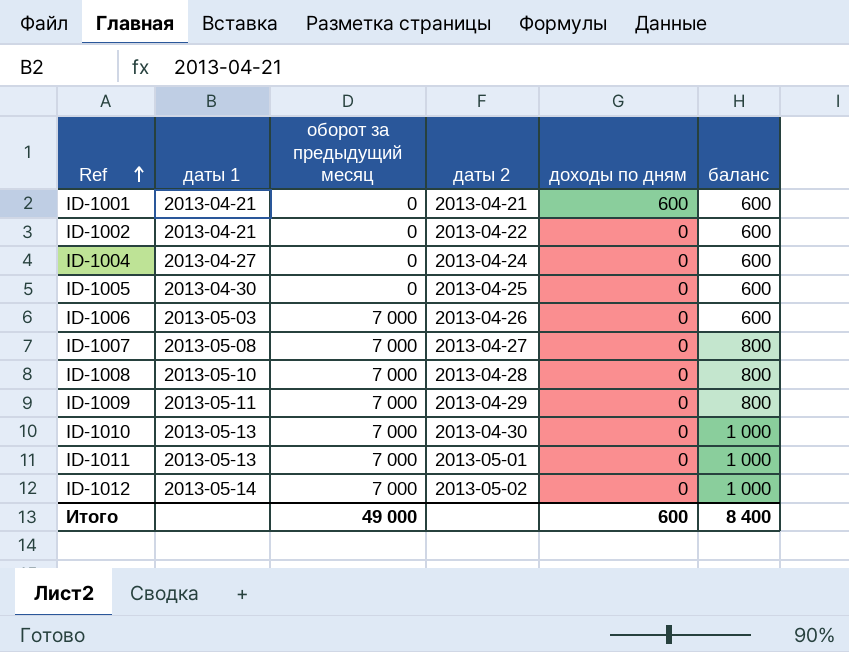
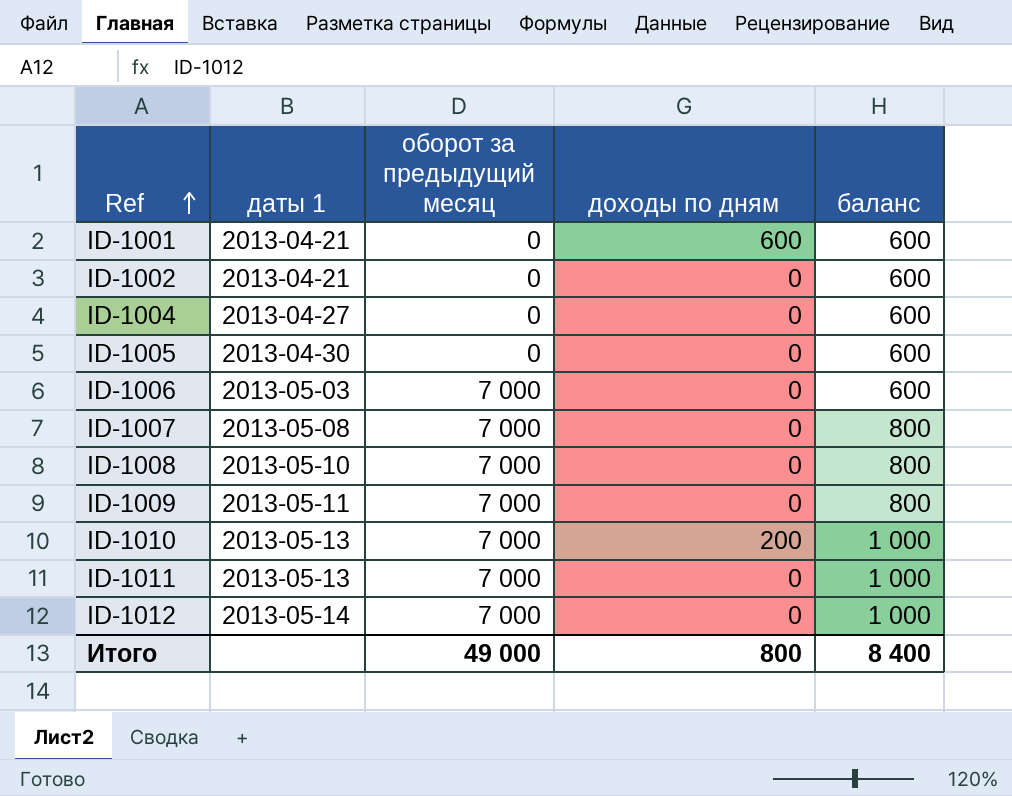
column даты 2 | position: 4 -> none
ID-1010 | доходы по дням: 0 -> 200
Итого | доходы по дням: 600 -> 800

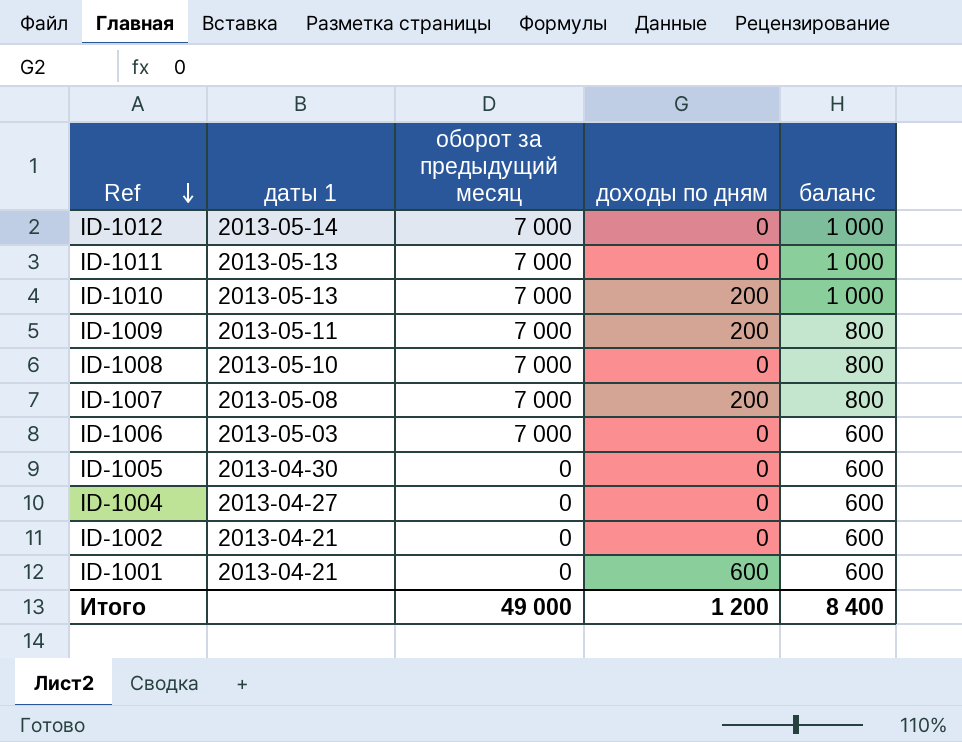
row order: Ref ascending -> Ref descending
ID-1009 | доходы по дням: 0 -> 200
ID-1007 | доходы по дням: 0 -> 200
Итого | доходы по дням: 800 -> 1 200

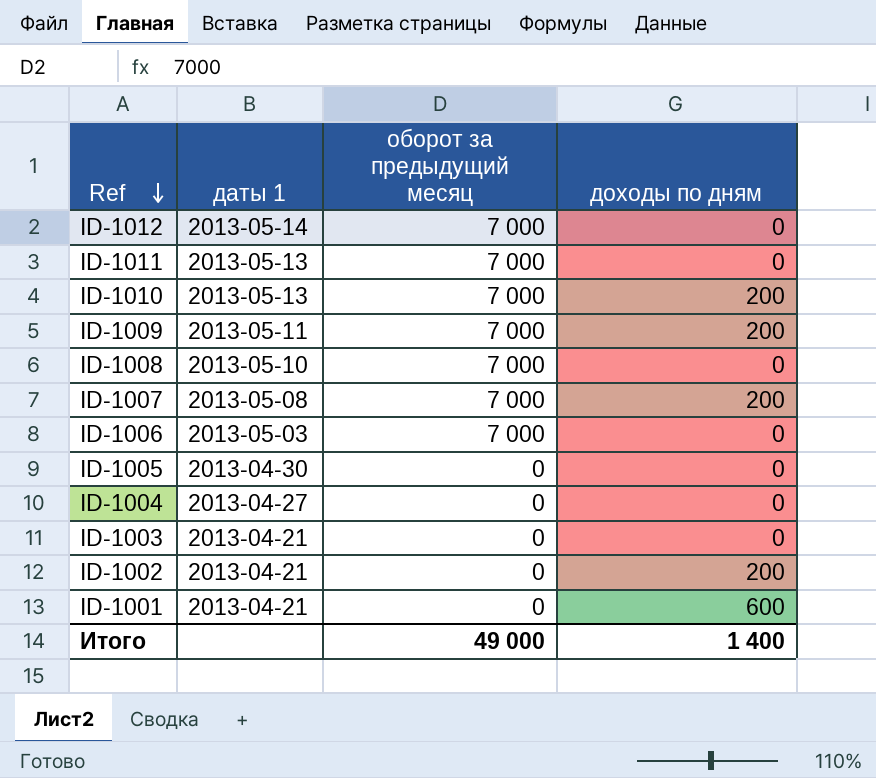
column баланс | position: 5 -> none
row ID-1003: none -> 2013-04-21 | 0 | 0
ID-1002 | доходы по дням: 0 -> 200
Итого | доходы по дням: 1 200 -> 1 400

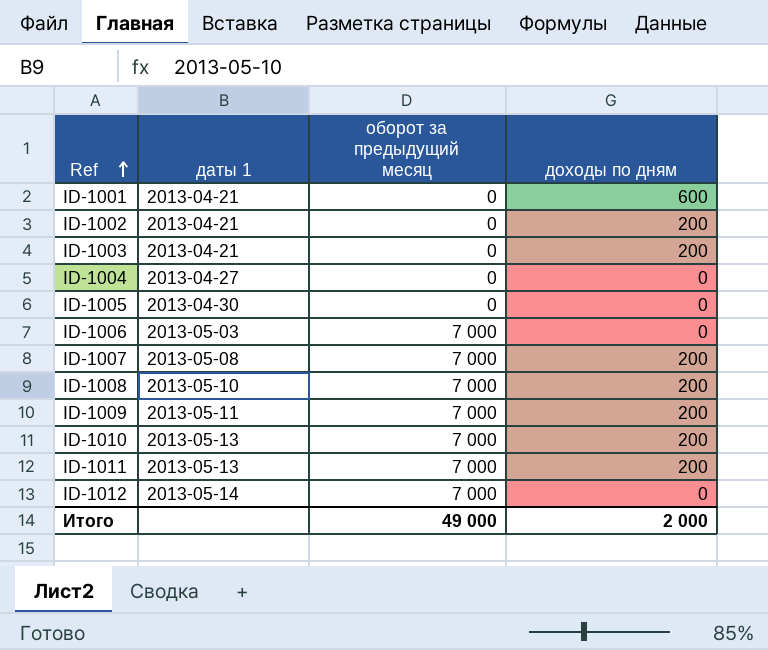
row order: Ref descending -> Ref ascending
ID-1003 | доходы по дням: 0 -> 200
ID-1008 | доходы по дням: 0 -> 200
ID-1011 | доходы по дням: 0 -> 200
Итого | доходы по дням: 1 400 -> 2 000

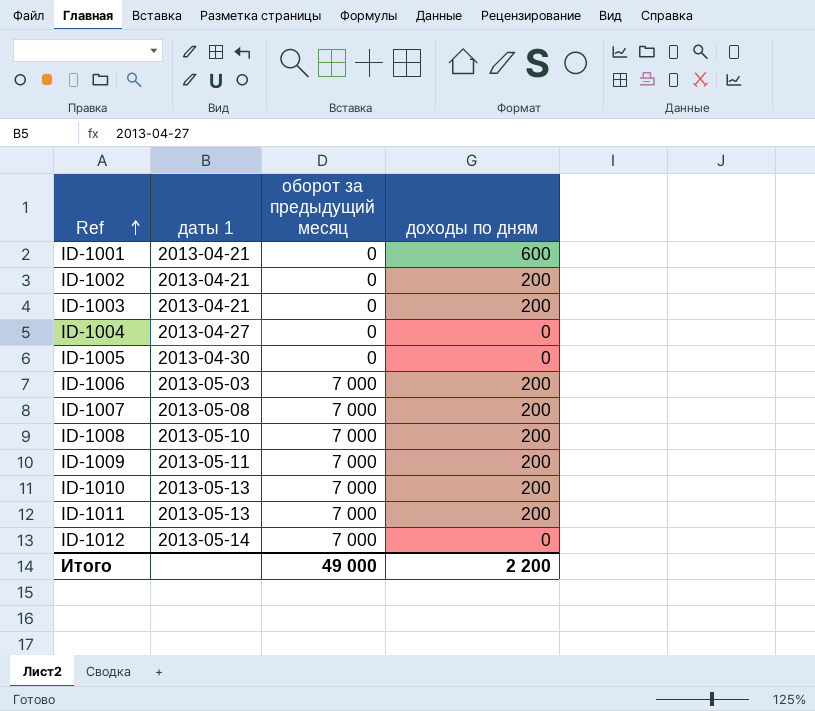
ID-1006 | доходы по дням: 0 -> 200
Итого | доходы по дням: 2 000 -> 2 200

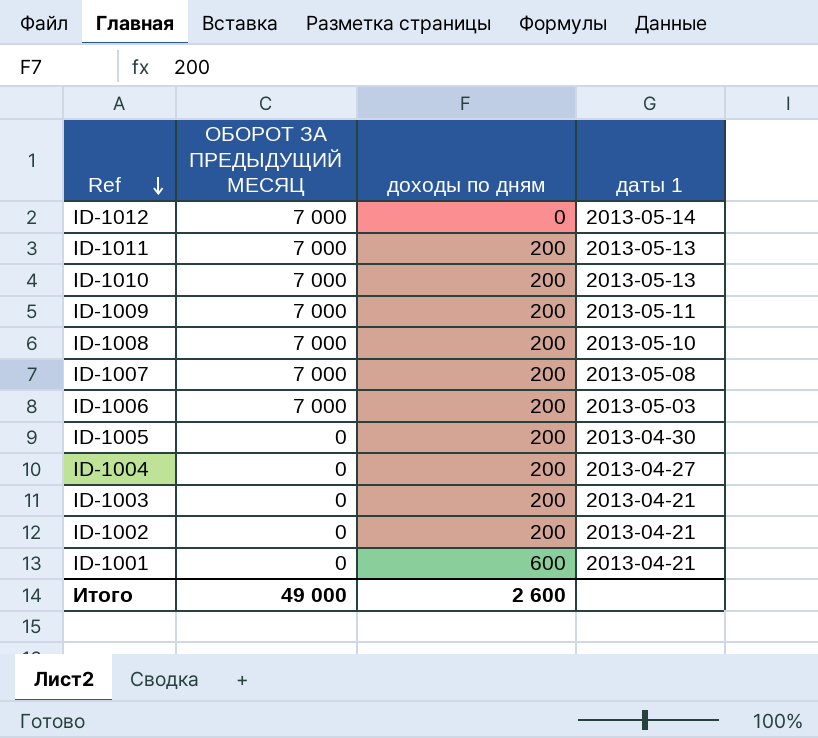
row order: Ref ascending -> Ref descending
column name: оборот за предыдущий месяц -> ОБОРОТ ЗА ПРЕДЫДУЩИЙ МЕСЯЦ
column даты 1 | position: 2 -> 4
ID-1005 | доходы по дням: 0 -> 200
ID-1004 | доходы по дням: 0 -> 200
Итого | доходы по дням: 2 200 -> 2 600

